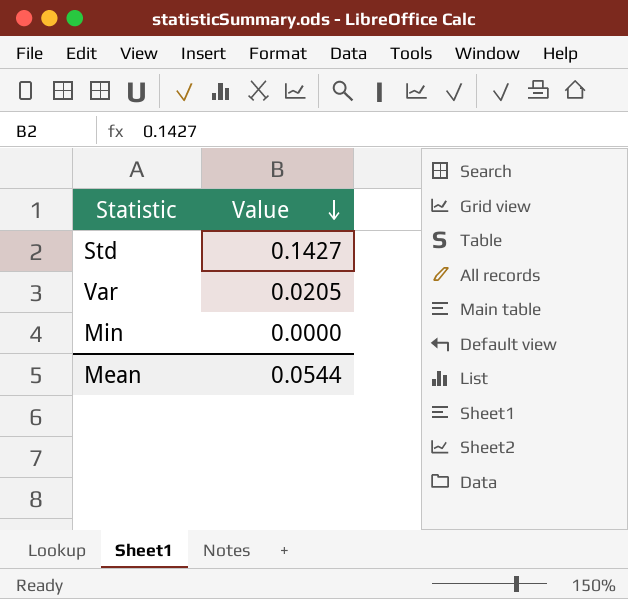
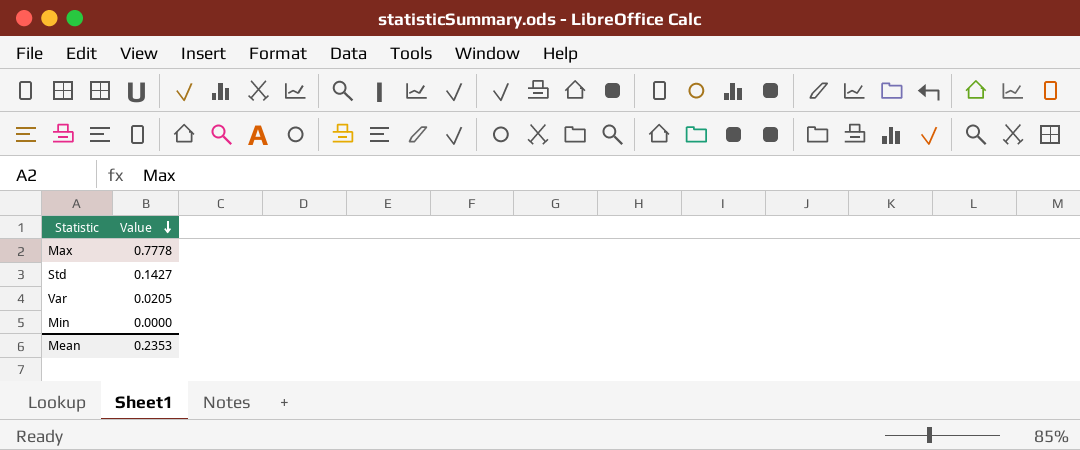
row Max: none -> 0.7778
Mean | Value: 0.0544 -> 0.2353

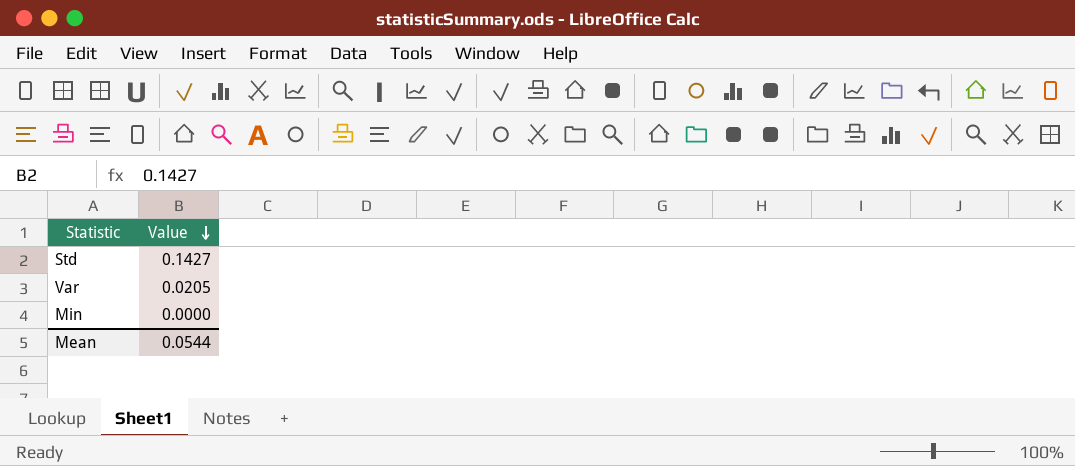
row Max: 0.7778 -> none
Mean | Value: 0.2353 -> 0.0544

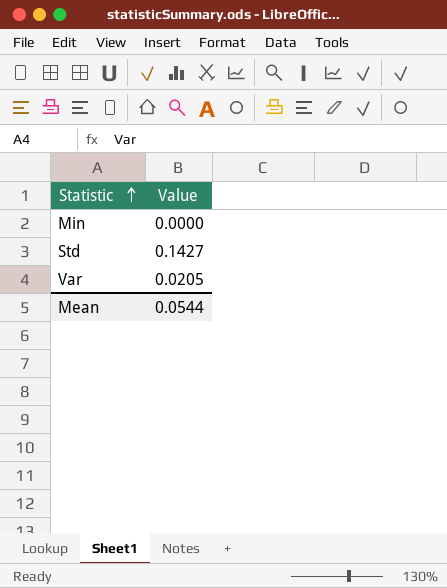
row order: Value descending -> Statistic ascending

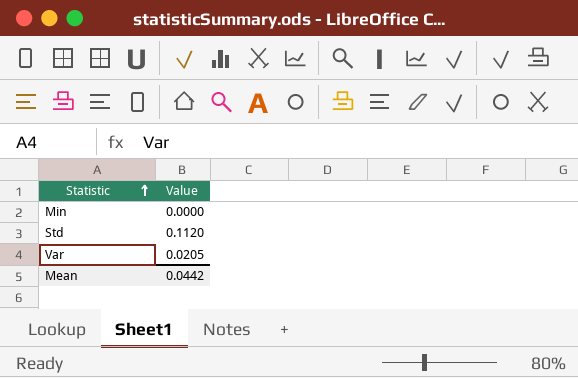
Std | Value: 0.1427 -> 0.1120
Mean | Value: 0.0544 -> 0.0442

